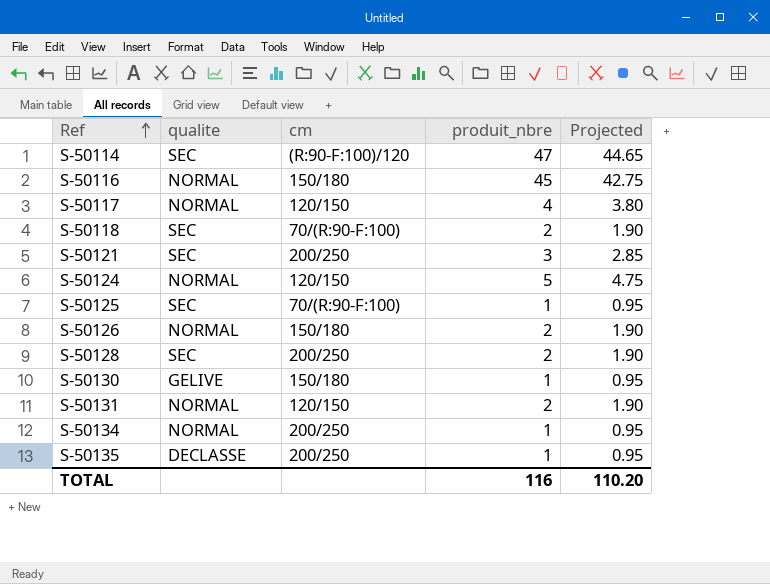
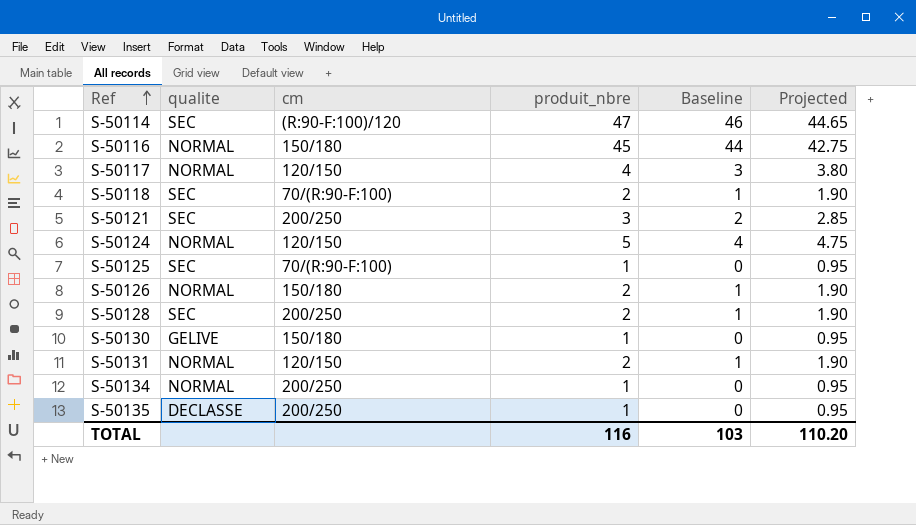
column Baseline | formula: none -> [produit_nbre] - 1

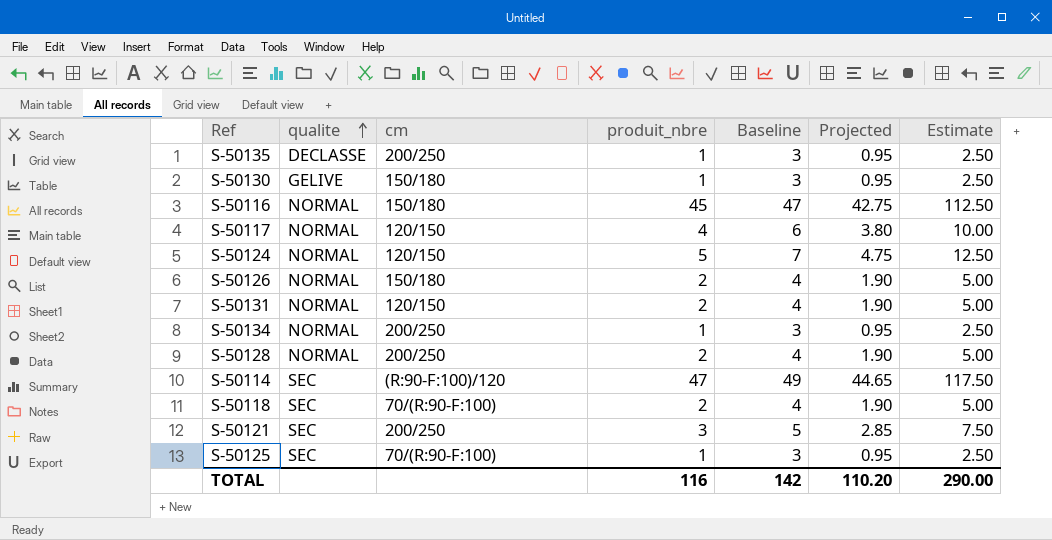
row order: Ref ascending -> qualite ascending
column Baseline | formula: [produit_nbre] - 1 -> [produit_nbre] + 2
column Estimate | formula: none -> [produit_nbre] * 2.5
S-50128 | qualite: SEC -> NORMAL
TOTAL | Baseline: 103 -> 142

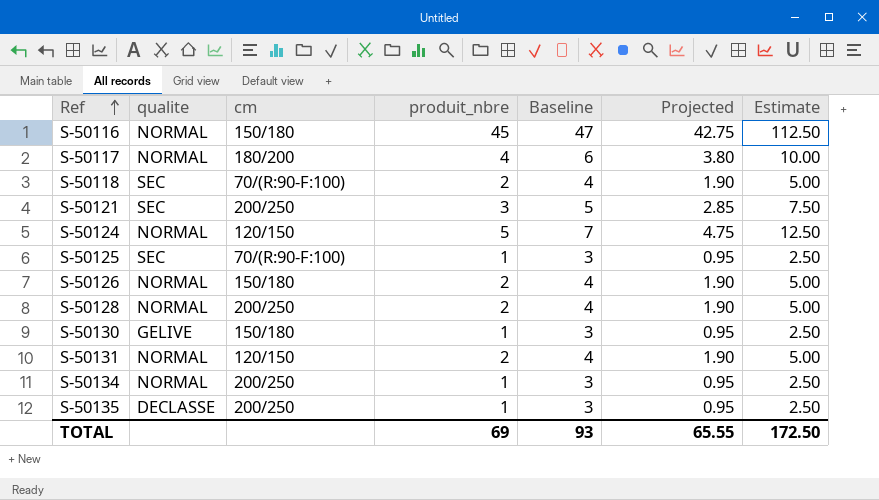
row order: qualite ascending -> Ref ascending
row S-50114: SEC | (R:90-F:100)/120 | 47 | 49 | 44.65 | 117.50 -> none
S-50117 | cm: 120/150 -> 180/200
TOTAL | produit_nbre: 116 -> 69
TOTAL | Baseline: 142 -> 93
TOTAL | Projected: 110.20 -> 65.55
TOTAL | Estimate: 290.00 -> 172.50

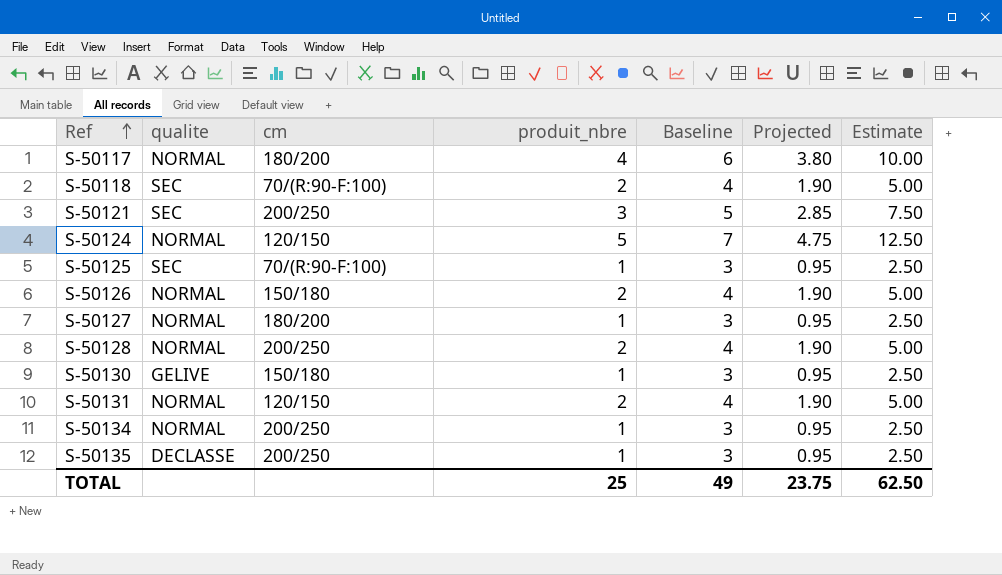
row S-50116: NORMAL | 150/180 | 45 | 47 | 42.75 | 112.50 -> none
row S-50127: none -> NORMAL | 180/200 | 1 | 3 | 0.95 | 2.50
TOTAL | produit_nbre: 69 -> 25
TOTAL | Baseline: 93 -> 49
TOTAL | Projected: 65.55 -> 23.75
TOTAL | Estimate: 172.50 -> 62.50

